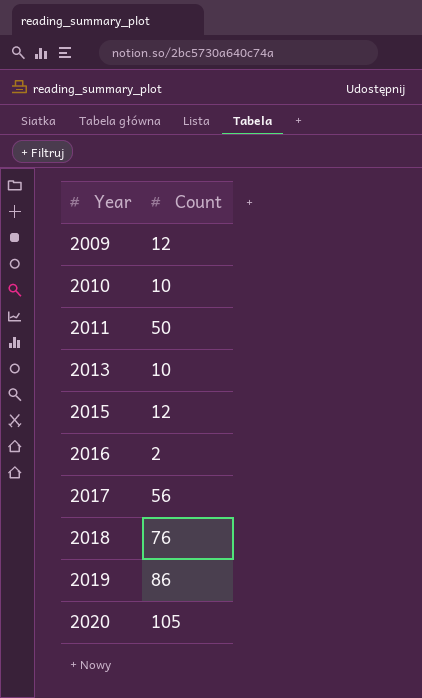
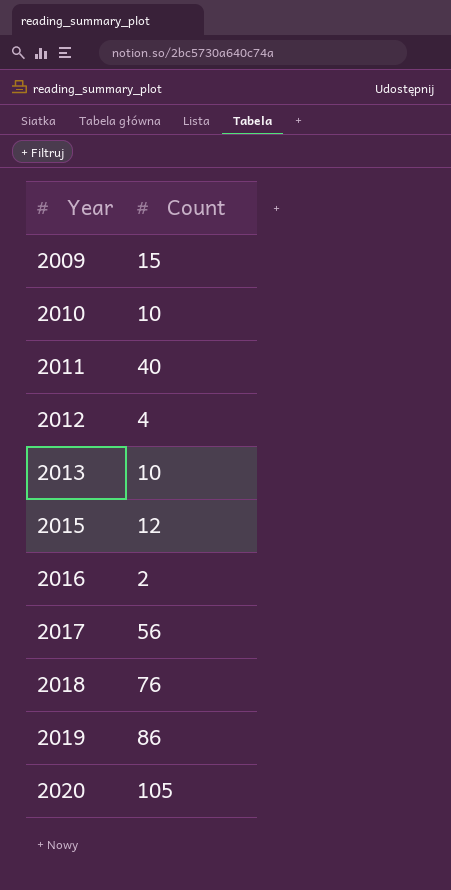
2009 | Count: 12 -> 15
2011 | Count: 50 -> 40
row 2012: none -> 4

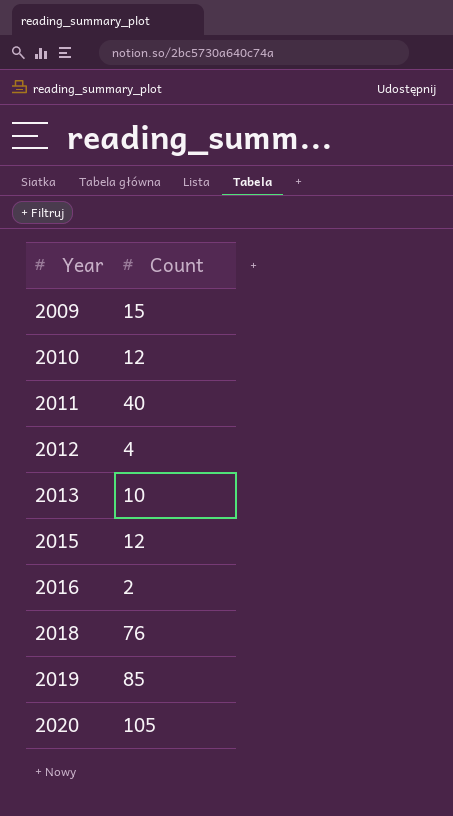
row 2017: 56 -> none
2010 | Count: 10 -> 12
2019 | Count: 86 -> 85

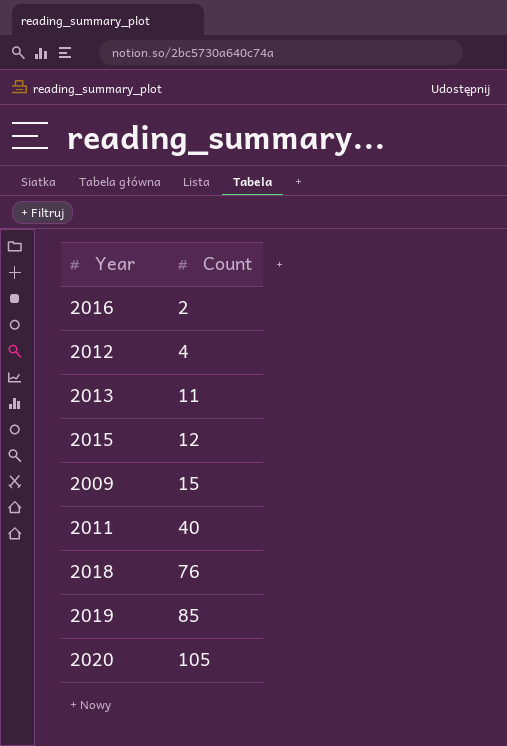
row order: Year ascending -> Count ascending
row 2010: 12 -> none
2013 | Count: 10 -> 11

